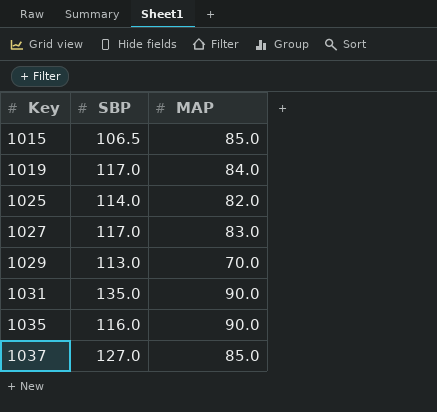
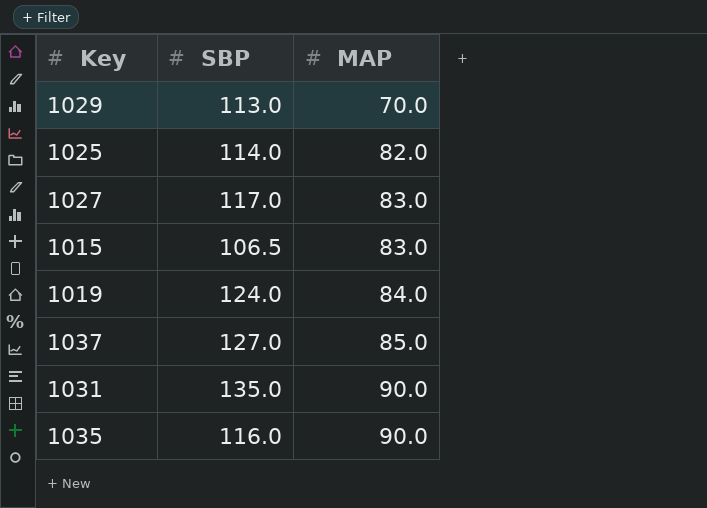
row order: Key ascending -> MAP ascending
1015 | MAP: 85.0 -> 83.0
1019 | SBP: 117.0 -> 124.0

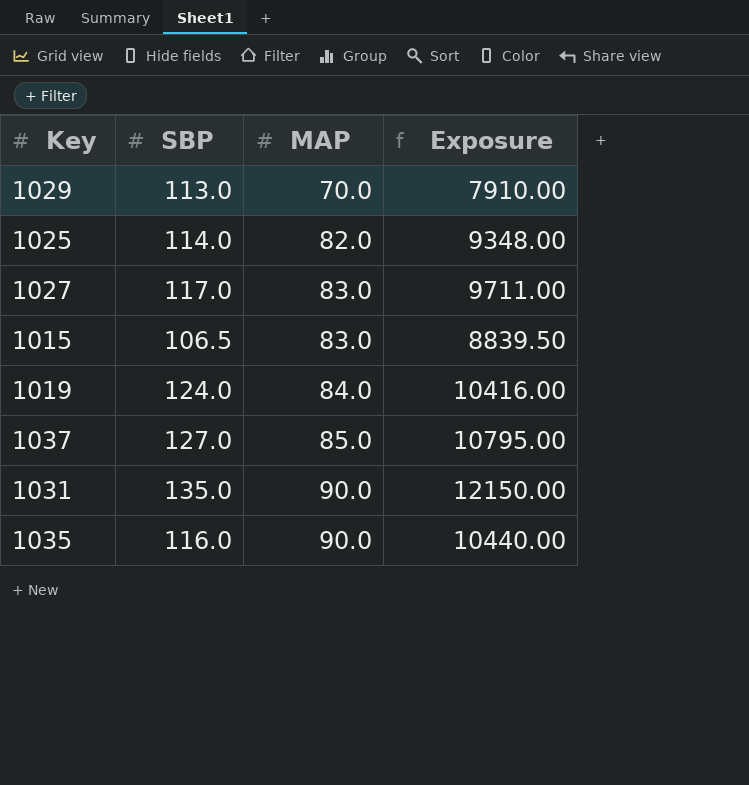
column Exposure | formula: none -> [SBP] * [MAP]

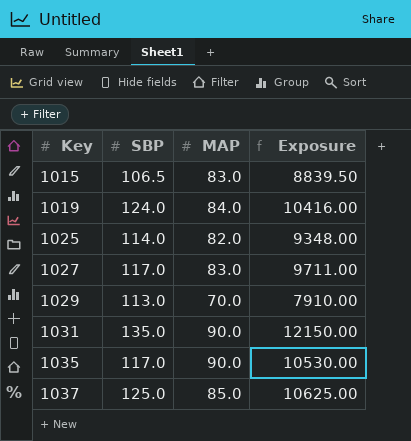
row order: MAP ascending -> Key ascending
1035 | SBP: 116.0 -> 117.0
1035 | Exposure: 10440.00 -> 10530.00
1037 | SBP: 127.0 -> 125.0
1037 | Exposure: 10795.00 -> 10625.00

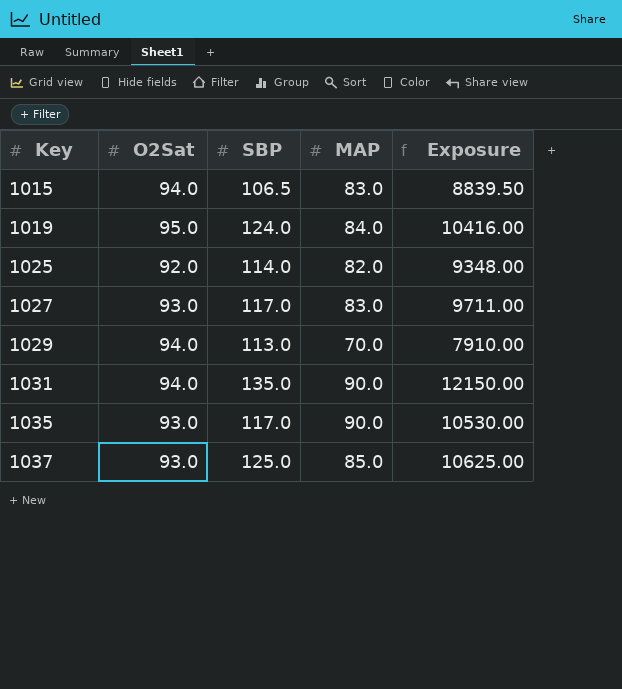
column O2Sat | position: none -> 2

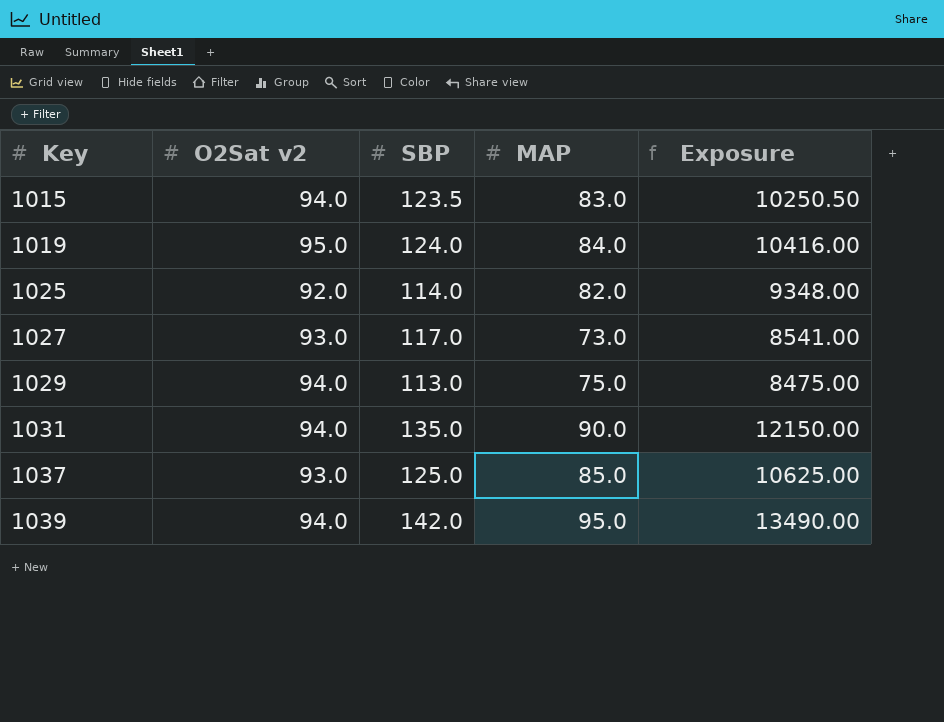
column name: O2Sat -> O2Sat v2
row 1035: 93.0 | 117.0 | 90.0 | 10530.00 -> none
1015 | SBP: 106.5 -> 123.5
1015 | Exposure: 8839.50 -> 10250.50
1027 | MAP: 83.0 -> 73.0
1027 | Exposure: 9711.00 -> 8541.00
1029 | MAP: 70.0 -> 75.0
1029 | Exposure: 7910.00 -> 8475.00
row 1039: none -> 94.0 | 142.0 | 95.0 | 13490.00

